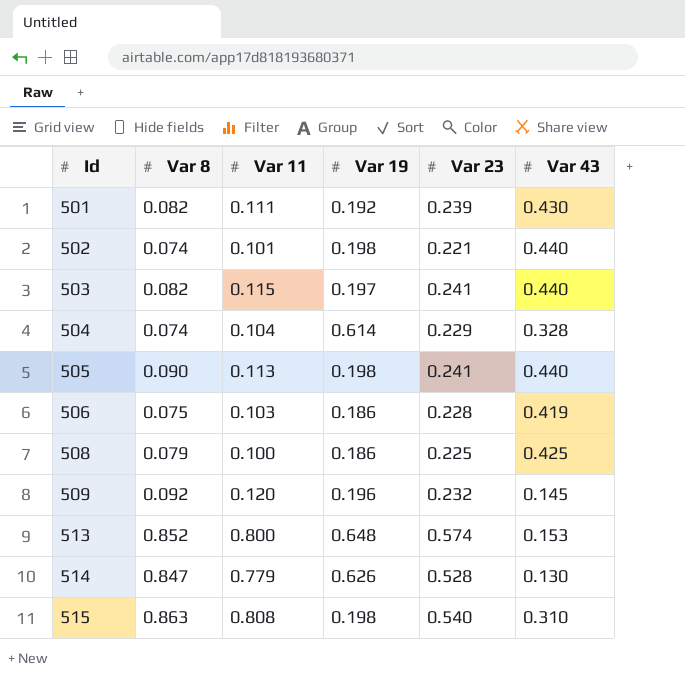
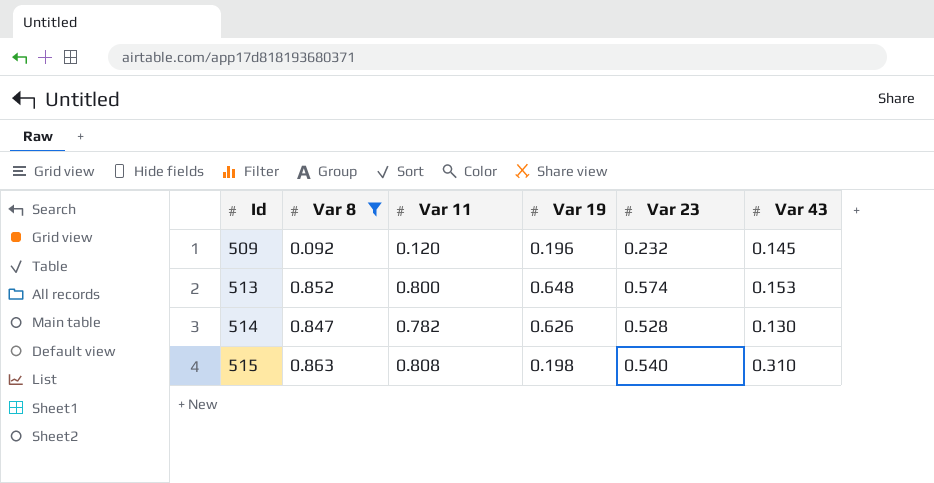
filter: none -> Var 8 >= 0.092
514 | Var 11: 0.779 -> 0.782

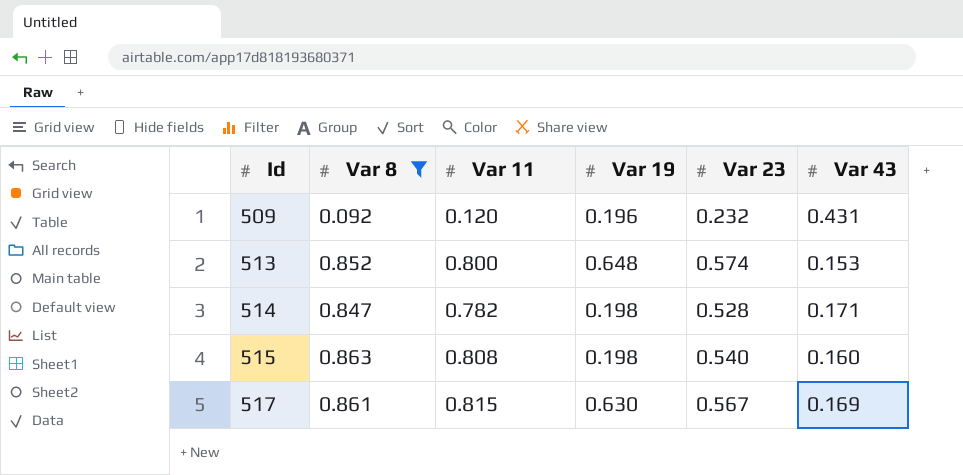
509 | Var 43: 0.145 -> 0.431
514 | Var 19: 0.626 -> 0.198
514 | Var 43: 0.130 -> 0.171
515 | Var 43: 0.310 -> 0.160
row 517: none -> 0.861 | 0.815 | 0.630 | 0.567 | 0.169

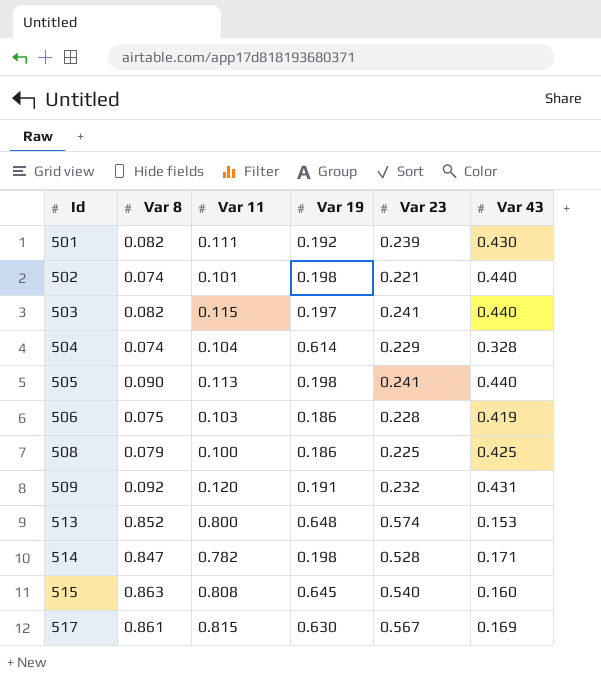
filter: Var 8 >= 0.092 -> none
509 | Var 19: 0.196 -> 0.191
515 | Var 19: 0.198 -> 0.645

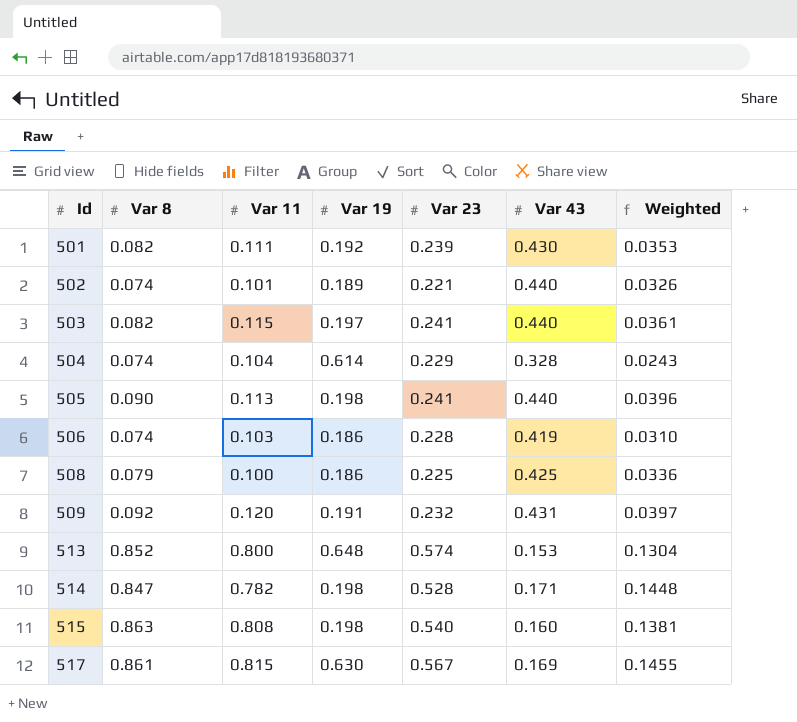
column Weighted | formula: none -> [Var 8] * [Var 43]
502 | Var 19: 0.198 -> 0.189
506 | Var 8: 0.075 -> 0.074
515 | Var 19: 0.645 -> 0.198

